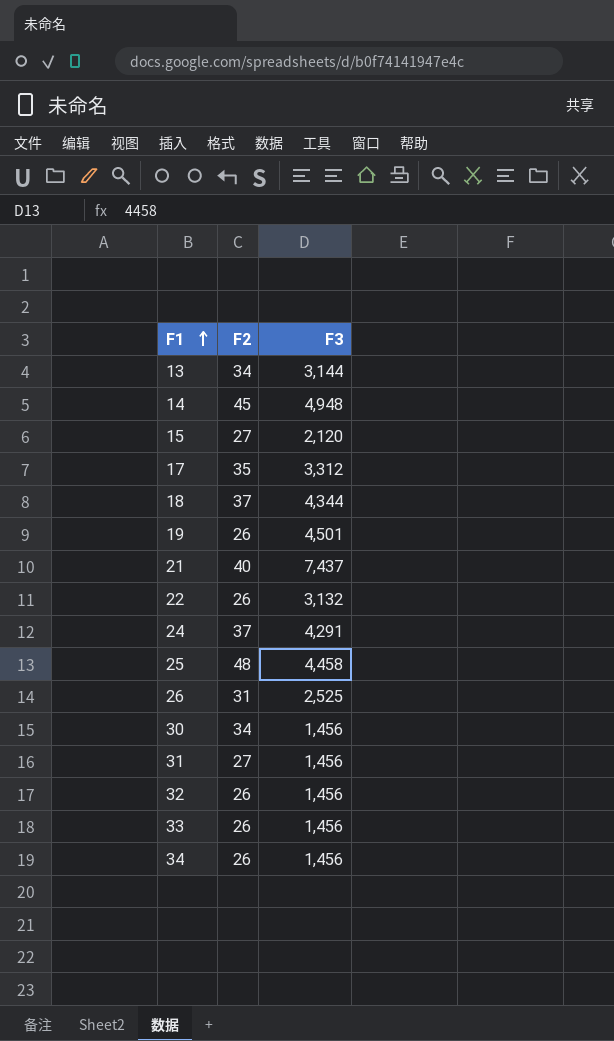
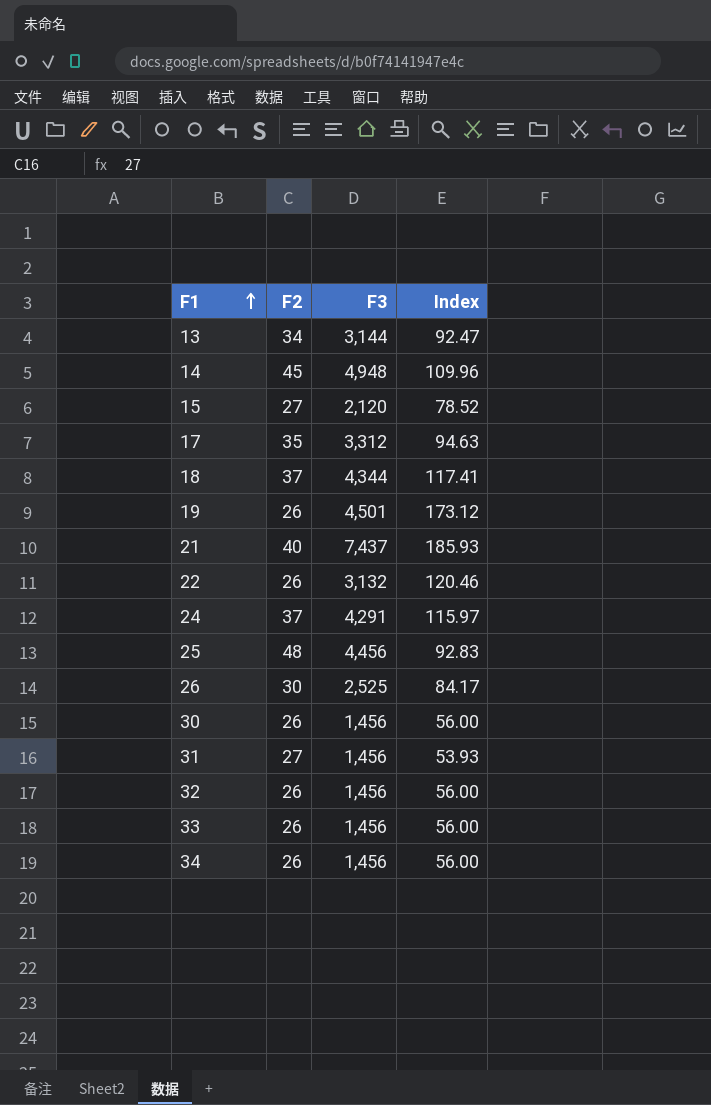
column Index | formula: none -> [F3] / [F2]
25 | F3: 4,458 -> 4,456
26 | F2: 31 -> 30
30 | F2: 34 -> 26

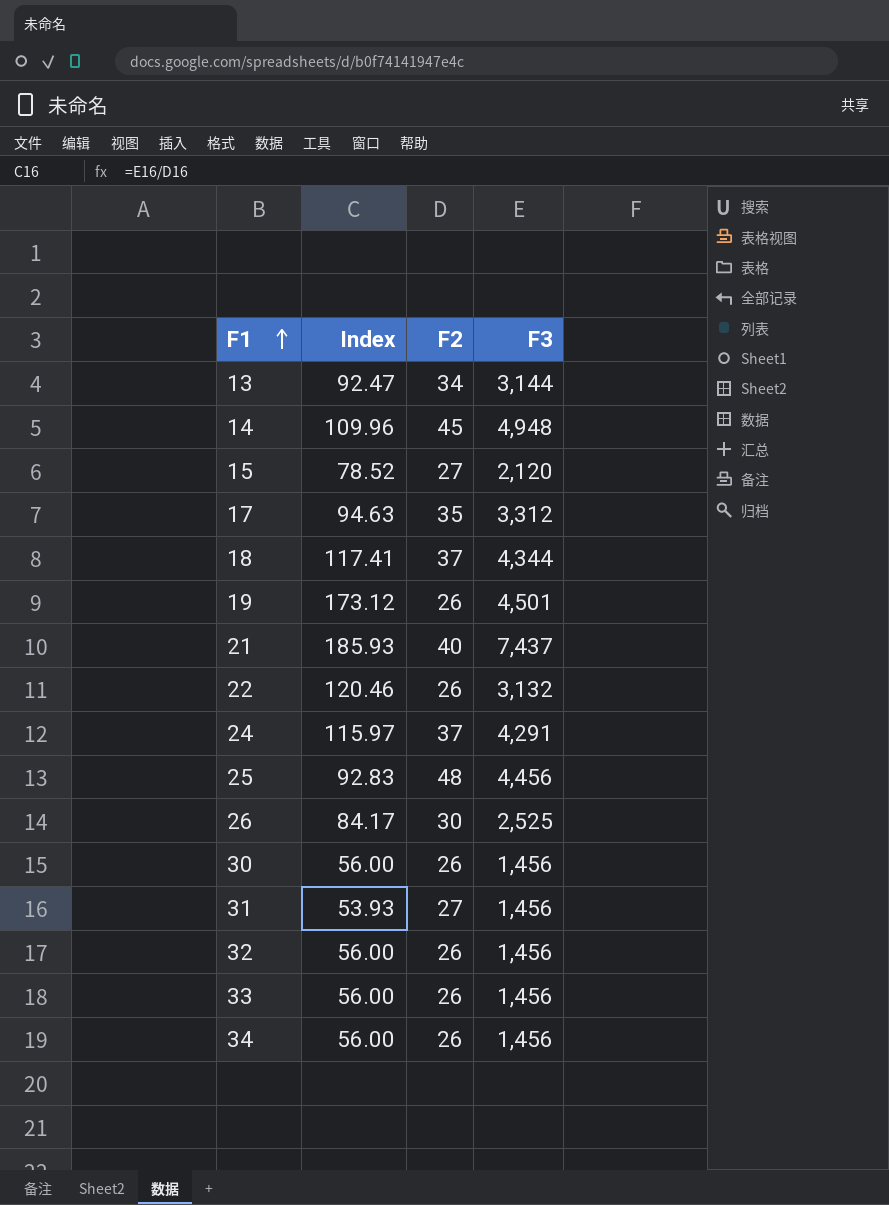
column Index | position: 4 -> 2

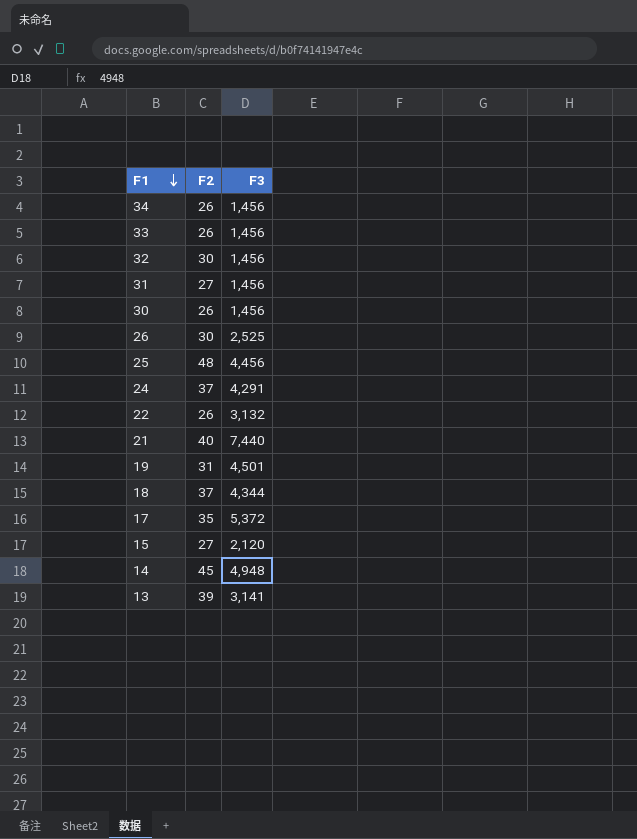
row order: F1 ascending -> F1 descending
column Index | formula: [F3] / [F2] -> none
32 | F2: 26 -> 30
21 | F3: 7,437 -> 7,440
19 | F2: 26 -> 31
17 | F3: 3,312 -> 5,372
13 | F2: 34 -> 39
13 | F3: 3,144 -> 3,141

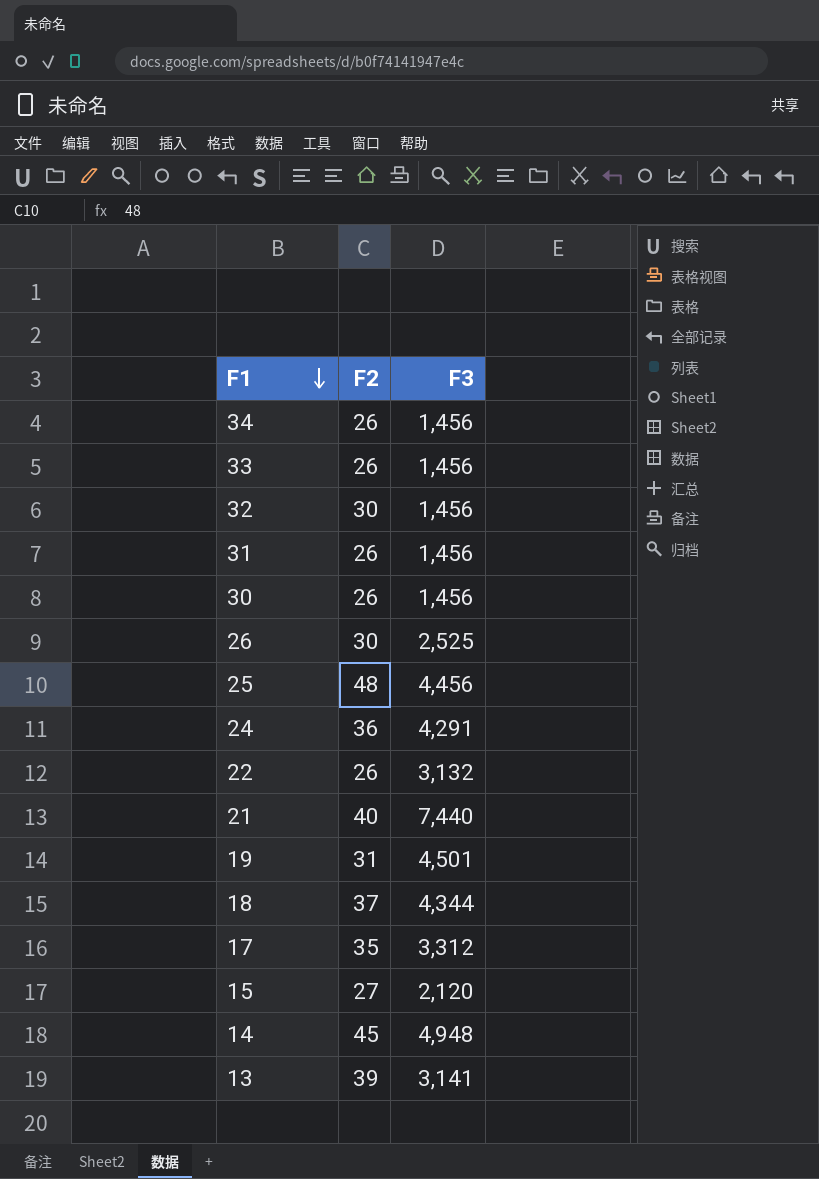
31 | F2: 27 -> 26
24 | F2: 37 -> 36
17 | F3: 5,372 -> 3,312

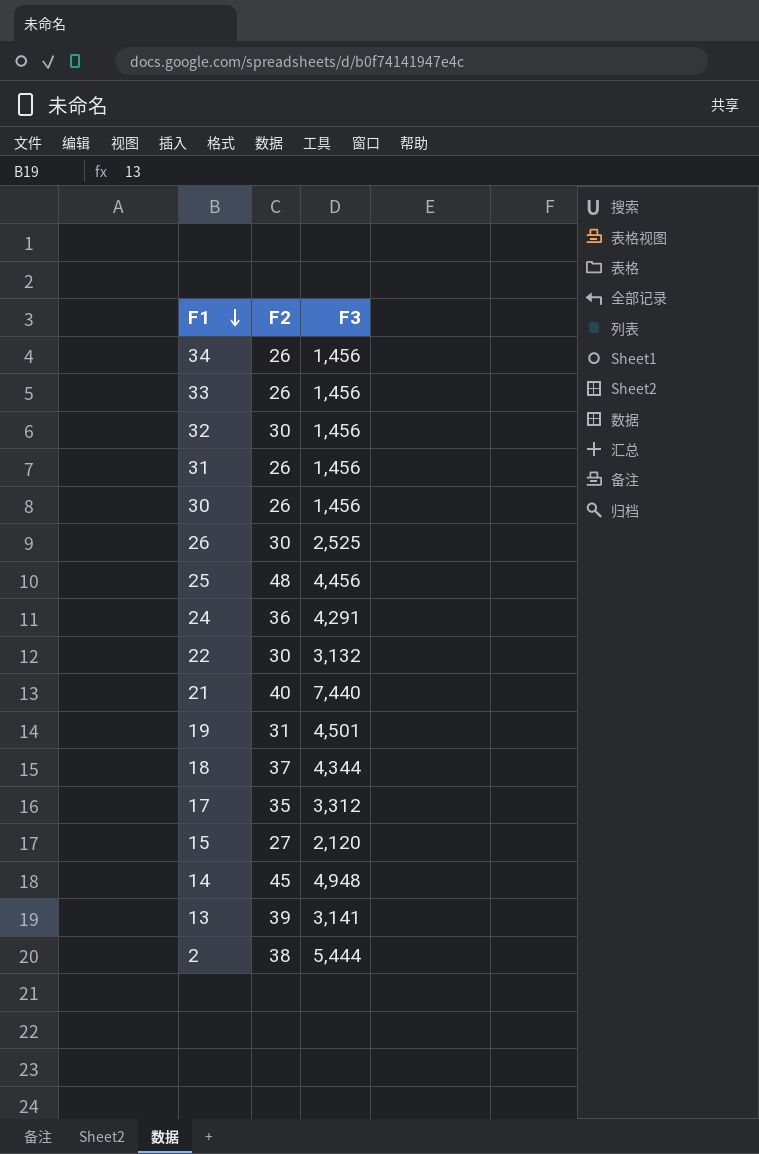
22 | F2: 26 -> 30
row 2: none -> 38 | 5,444

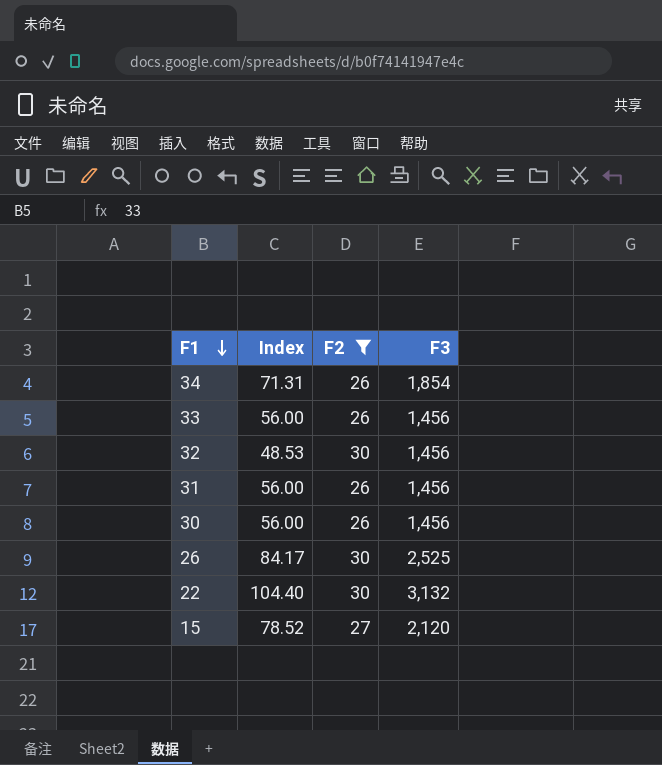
filter: none -> F2 <= 30
column Index | formula: none -> [F3] / [F2]
34 | F3: 1,456 -> 1,854

